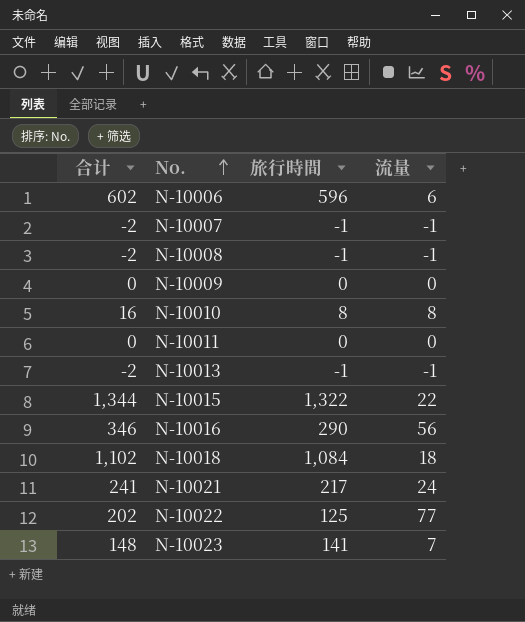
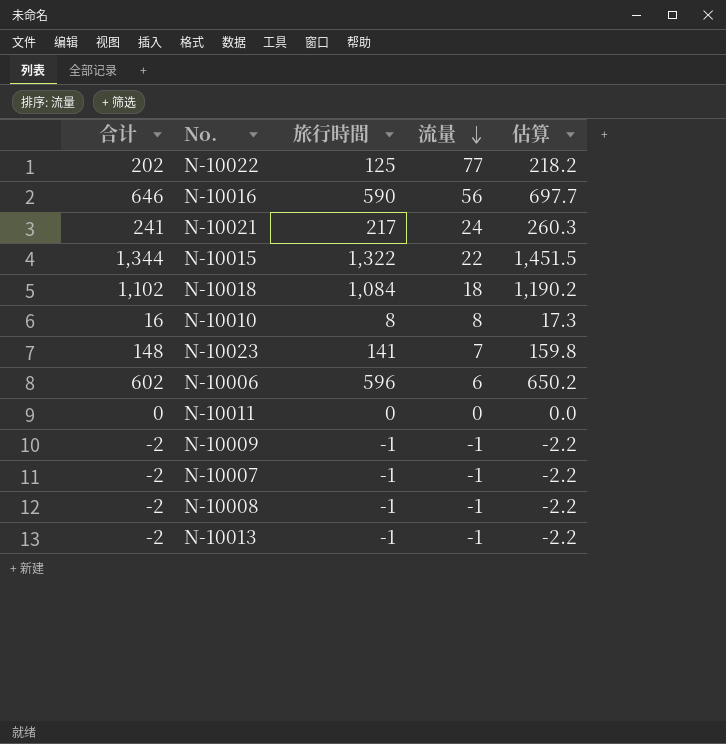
row order: No. ascending -> 流量 descending
column 估算 | formula: none -> [合计] * 1.08
N-10016 | 合计: 346 -> 646
N-10016 | 旅行時間: 290 -> 590
N-10009 | 合计: 0 -> -2
N-10009 | 旅行時間: 0 -> -1
N-10009 | 流量: 0 -> -1

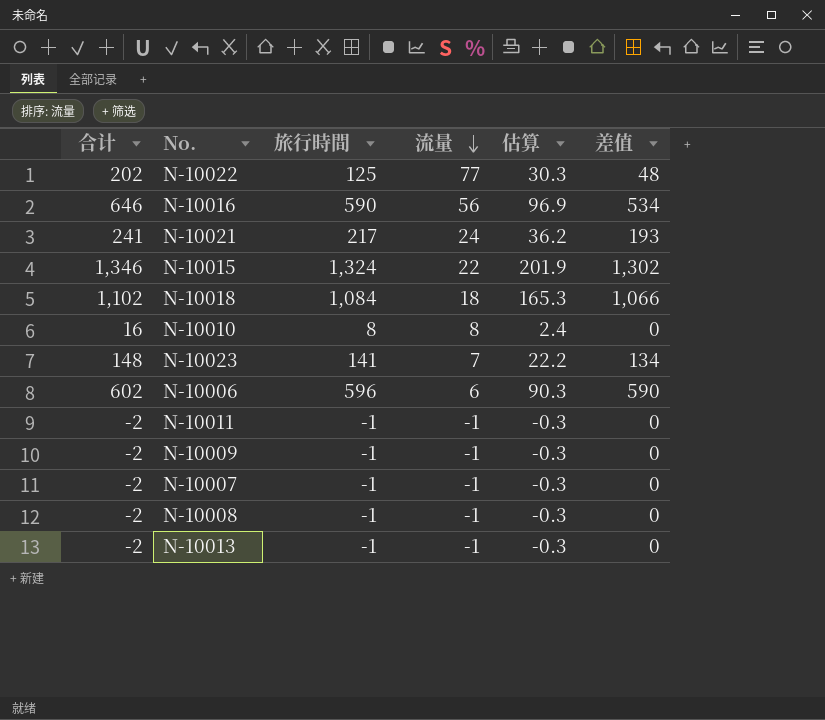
column 估算 | formula: [合计] * 1.08 -> [合计] * 0.15
column 差值 | formula: none -> [旅行時間] - [流量]
N-10015 | 合计: 1,344 -> 1,346
N-10015 | 旅行時間: 1,322 -> 1,324
N-10011 | 合计: 0 -> -2
N-10011 | 旅行時間: 0 -> -1
N-10011 | 流量: 0 -> -1

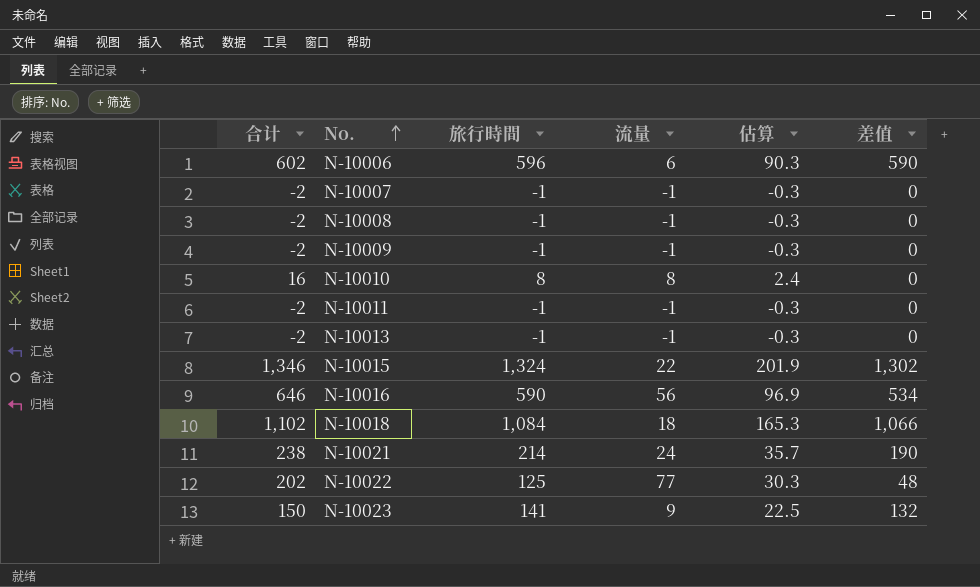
row order: 流量 descending -> No. ascending
N-10021 | 合计: 241 -> 238
N-10021 | 旅行時間: 217 -> 214
N-10021 | 估算: 36.2 -> 35.7
N-10021 | 差值: 193 -> 190
N-10023 | 合计: 148 -> 150
N-10023 | 流量: 7 -> 9
N-10023 | 估算: 22.2 -> 22.5
N-10023 | 差值: 134 -> 132

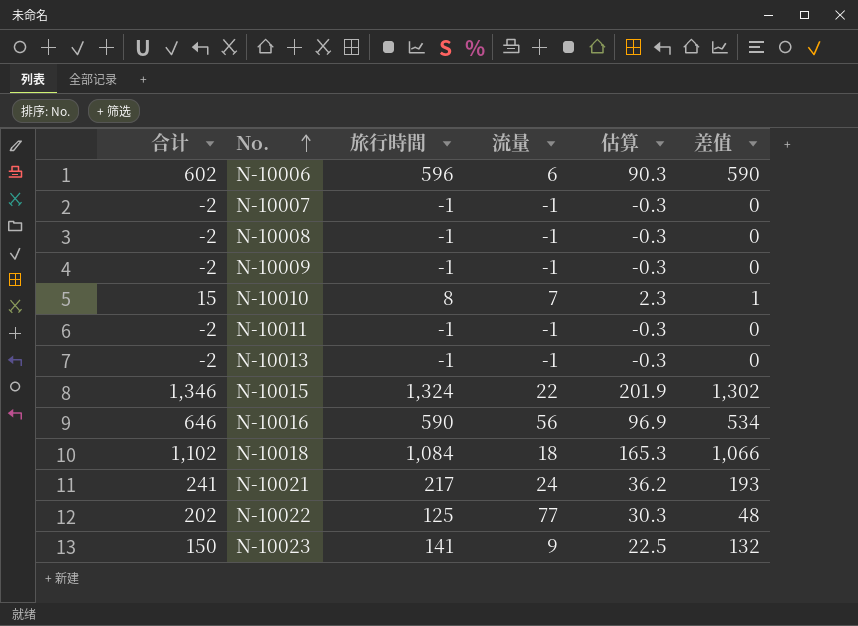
N-10010 | 合计: 16 -> 15
N-10010 | 流量: 8 -> 7
N-10010 | 估算: 2.4 -> 2.3
N-10010 | 差值: 0 -> 1
N-10021 | 合计: 238 -> 241
N-10021 | 旅行時間: 214 -> 217
N-10021 | 估算: 35.7 -> 36.2
N-10021 | 差值: 190 -> 193

